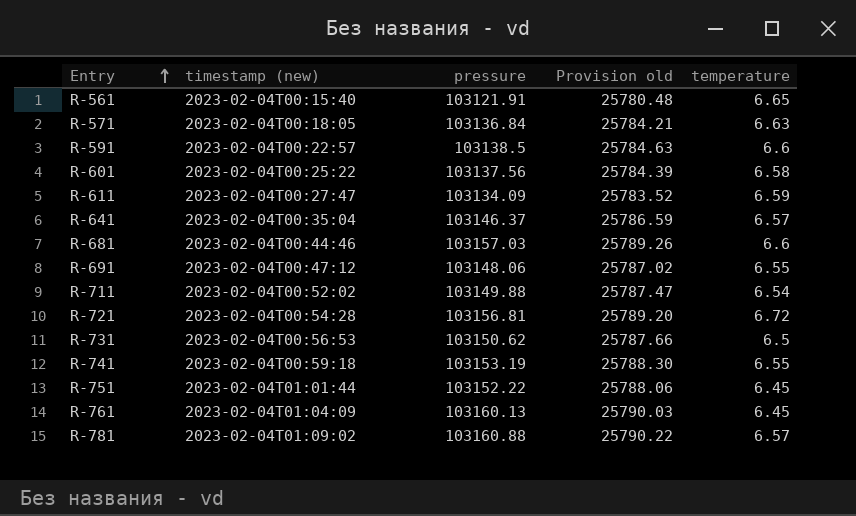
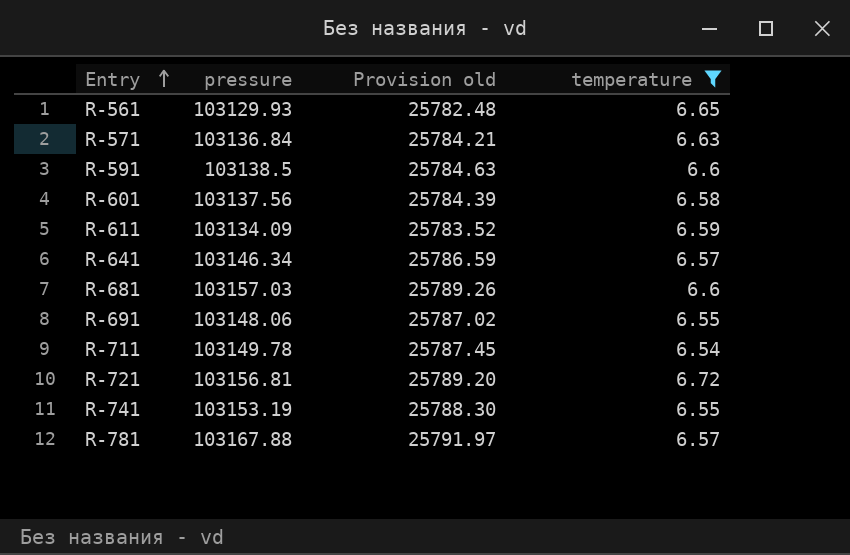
filter: none -> temperature >= 6.54
column timestamp (new) | position: 2 -> none
R-561 | pressure: 103121.91 -> 103129.93
R-561 | Provision old: 25780.48 -> 25782.48
R-641 | pressure: 103146.37 -> 103146.34
R-711 | pressure: 103149.88 -> 103149.78
R-711 | Provision old: 25787.47 -> 25787.45
R-781 | pressure: 103160.88 -> 103167.88
R-781 | Provision old: 25790.22 -> 25791.97

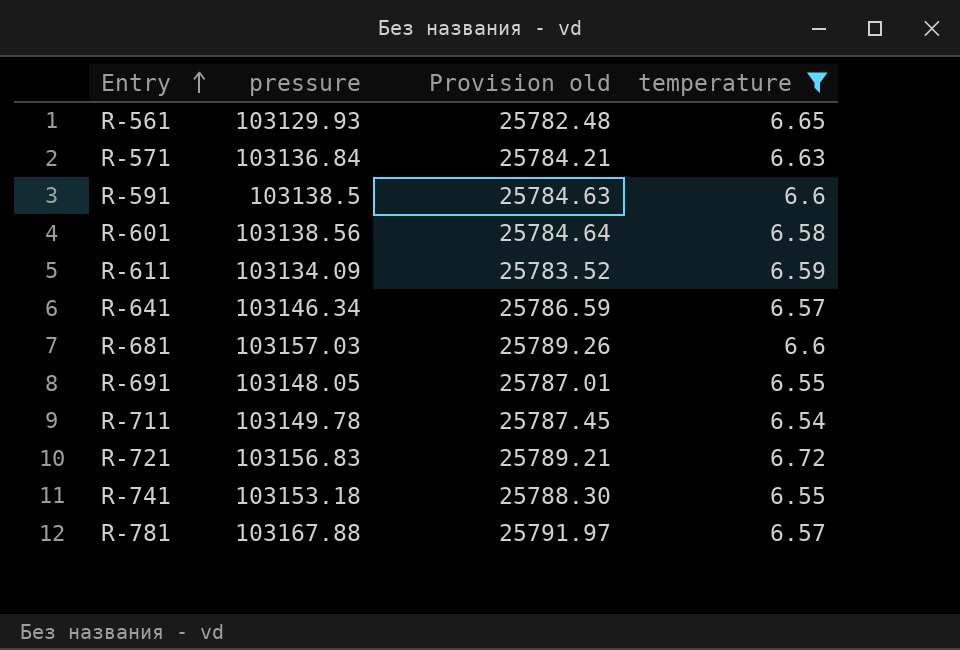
R-601 | pressure: 103137.56 -> 103138.56
R-601 | Provision old: 25784.39 -> 25784.64
R-691 | pressure: 103148.06 -> 103148.05
R-691 | Provision old: 25787.02 -> 25787.01
R-721 | pressure: 103156.81 -> 103156.83
R-721 | Provision old: 25789.20 -> 25789.21
R-741 | pressure: 103153.19 -> 103153.18

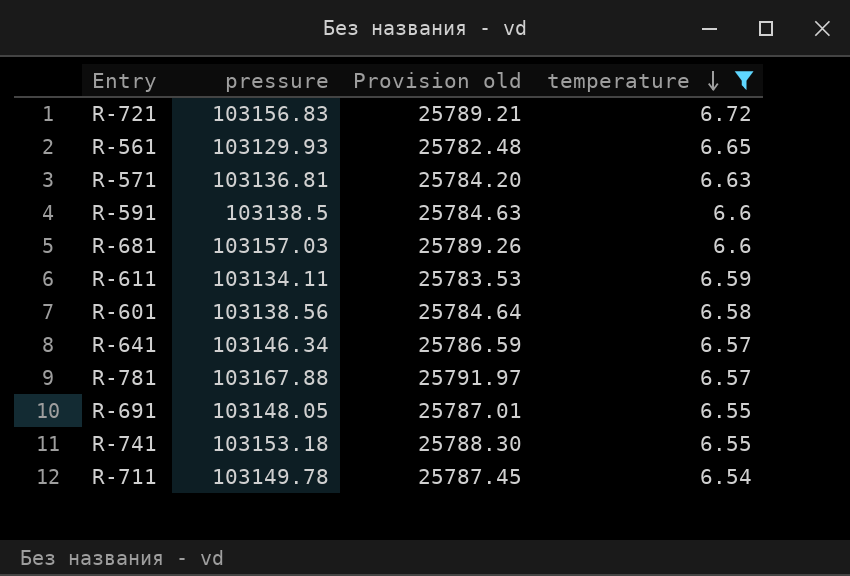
row order: Entry ascending -> temperature descending
R-571 | pressure: 103136.84 -> 103136.81
R-571 | Provision old: 25784.21 -> 25784.20
R-611 | pressure: 103134.09 -> 103134.11
R-611 | Provision old: 25783.52 -> 25783.53

